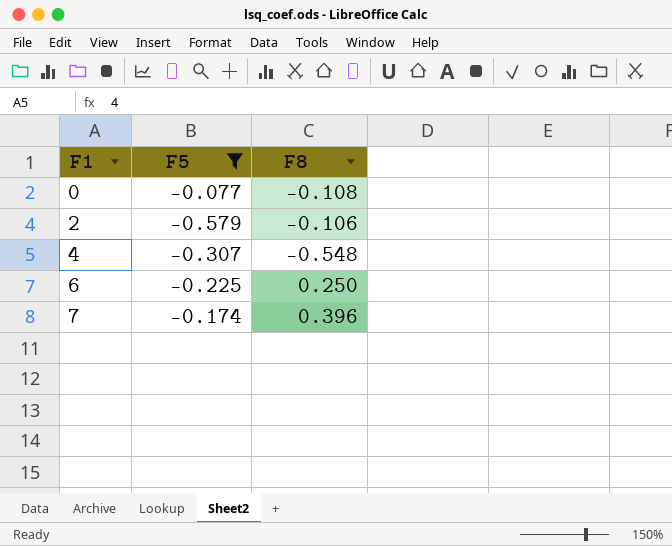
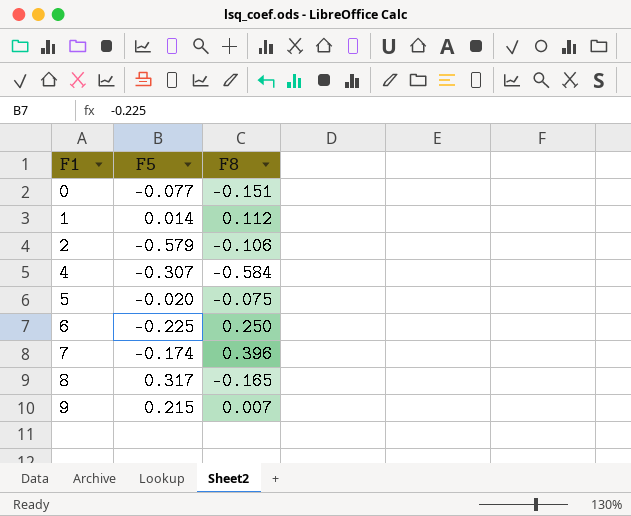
filter: F5 <= -0.077 -> none
0 | F8: -0.108 -> -0.151
4 | F8: -0.548 -> -0.584

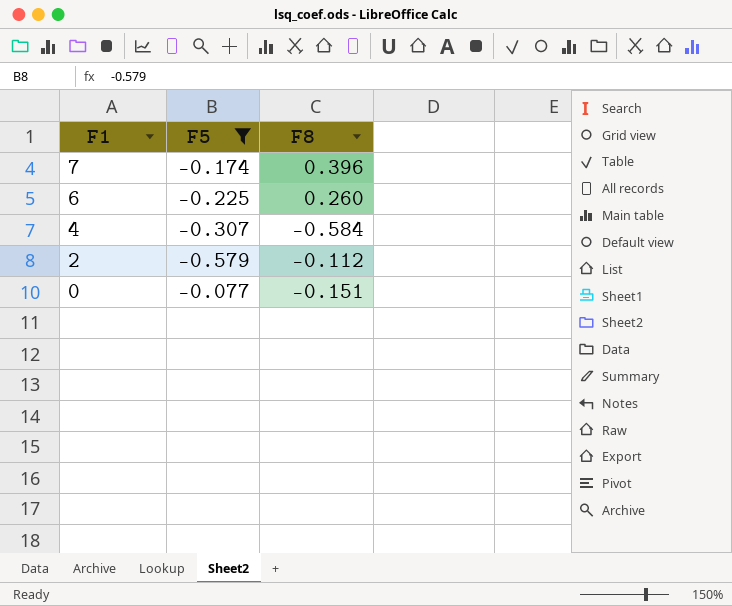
filter: none -> F5 <= -0.077
row order: F1 ascending -> F1 descending
6 | F8: 0.250 -> 0.260
2 | F8: -0.106 -> -0.112

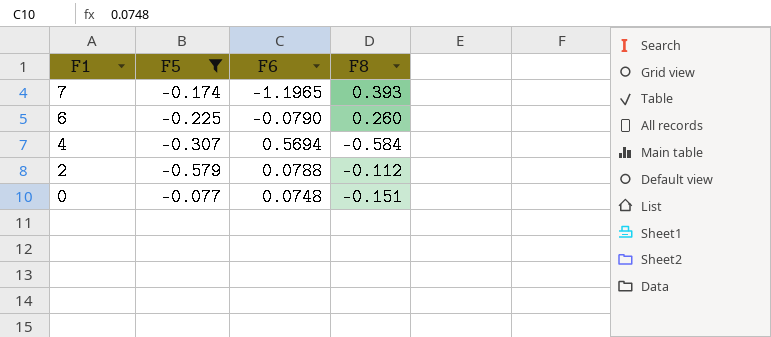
column F6 | position: none -> 3
7 | F8: 0.396 -> 0.393

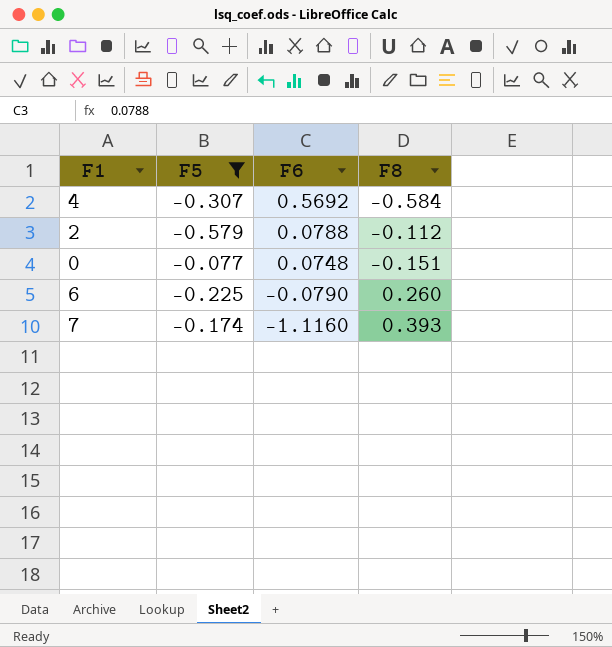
row order: F1 descending -> F6 descending
4 | F6: 0.5694 -> 0.5692
7 | F6: -1.1965 -> -1.1160

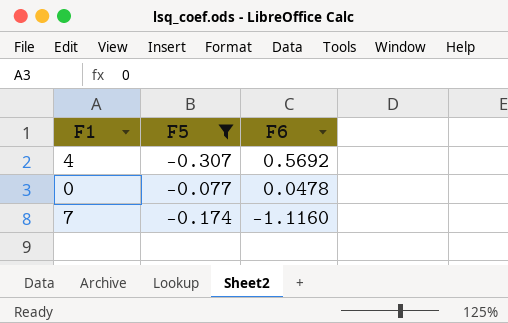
column F8 | position: 4 -> none
row 2: -0.579 | 0.0788 | -0.112 -> none
row 6: -0.225 | -0.0790 | 0.260 -> none
0 | F6: 0.0748 -> 0.0478

